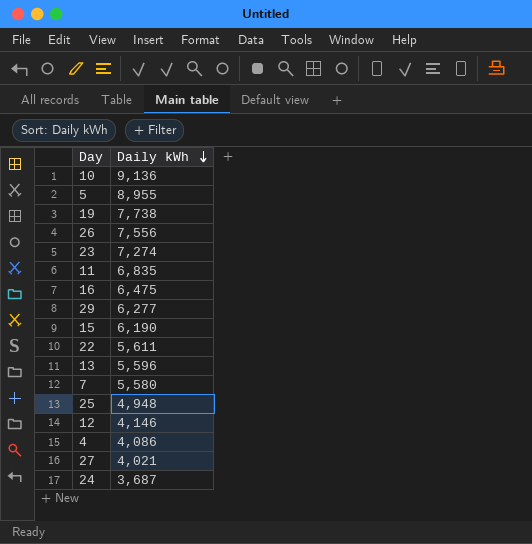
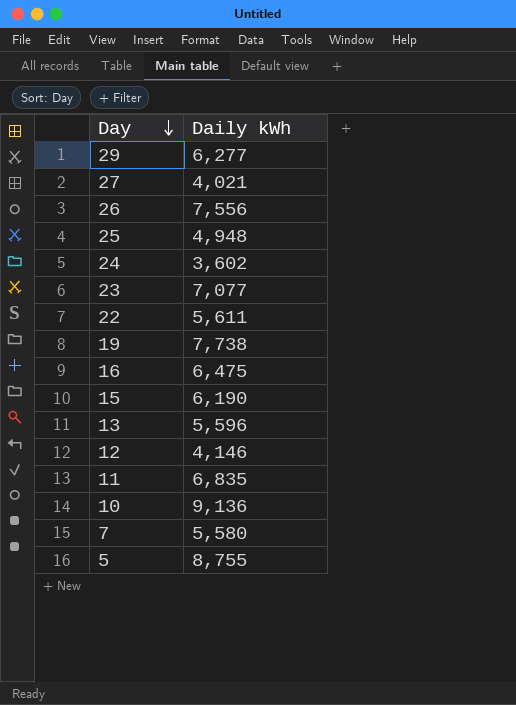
row order: Daily kWh descending -> Day descending
row 4: 4,086 -> none
24 | Daily kWh: 3,687 -> 3,602
23 | Daily kWh: 7,274 -> 7,077
5 | Daily kWh: 8,955 -> 8,755

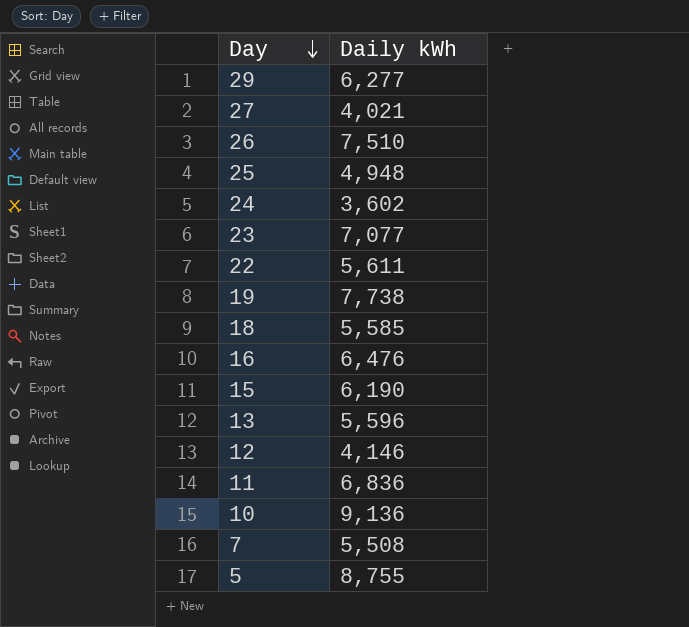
26 | Daily kWh: 7,556 -> 7,510
row 18: none -> 5,585
16 | Daily kWh: 6,475 -> 6,476
11 | Daily kWh: 6,835 -> 6,836
7 | Daily kWh: 5,580 -> 5,508

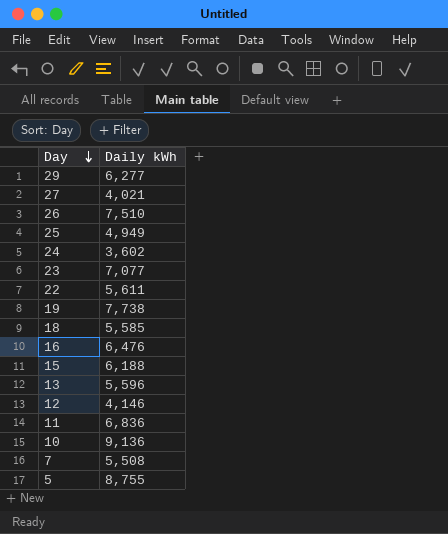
25 | Daily kWh: 4,948 -> 4,949
15 | Daily kWh: 6,190 -> 6,188

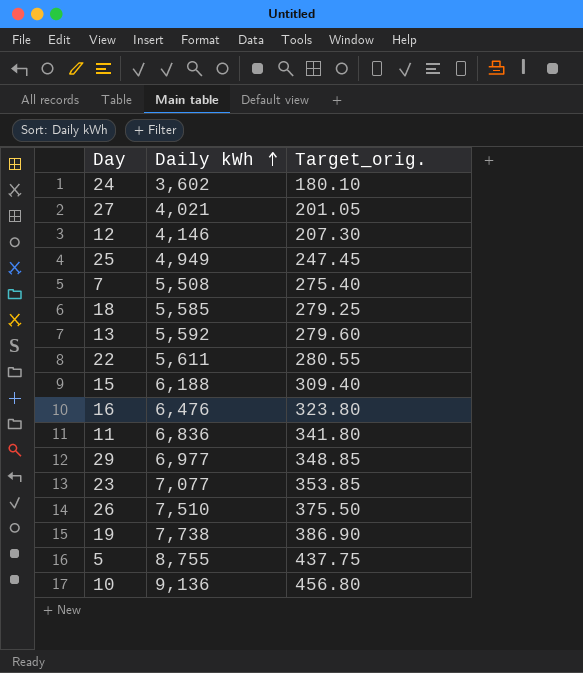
row order: Day descending -> Daily kWh ascending
column Target_orig. | formula: none -> [Daily kWh] * 0.05
13 | Daily kWh: 5,596 -> 5,592
29 | Daily kWh: 6,277 -> 6,977

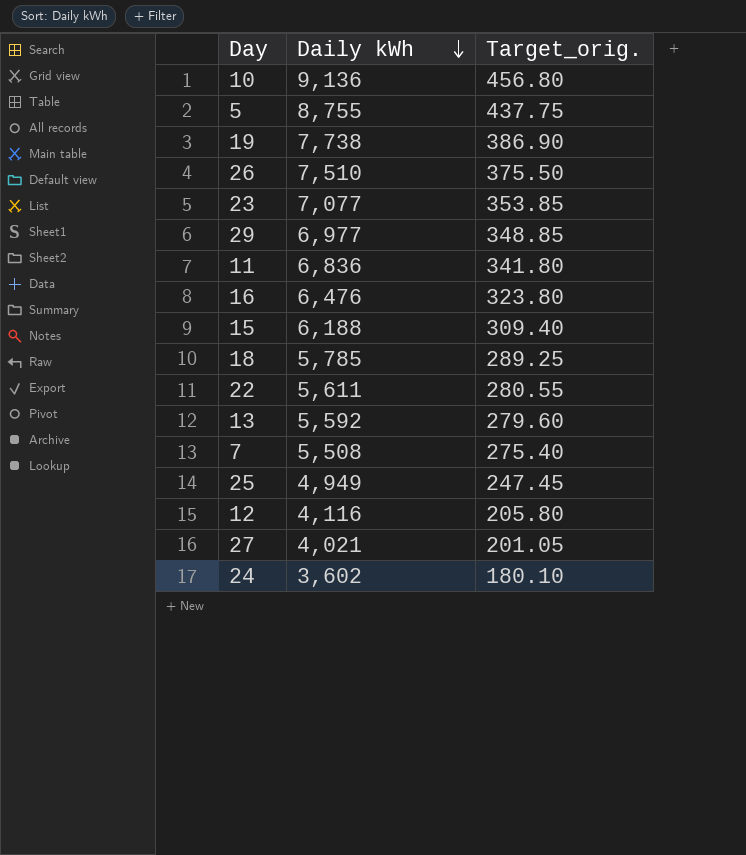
row order: Daily kWh ascending -> Daily kWh descending
18 | Daily kWh: 5,585 -> 5,785
18 | Target_orig.: 279.25 -> 289.25
12 | Daily kWh: 4,146 -> 4,116
12 | Target_orig.: 207.30 -> 205.80

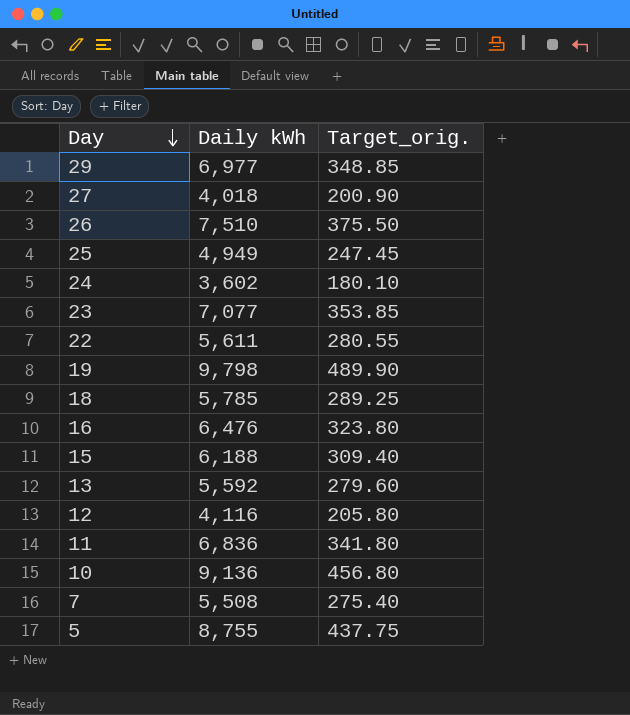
row order: Daily kWh descending -> Day descending
27 | Daily kWh: 4,021 -> 4,018
27 | Target_orig.: 201.05 -> 200.90
19 | Daily kWh: 7,738 -> 9,798
19 | Target_orig.: 386.90 -> 489.90

